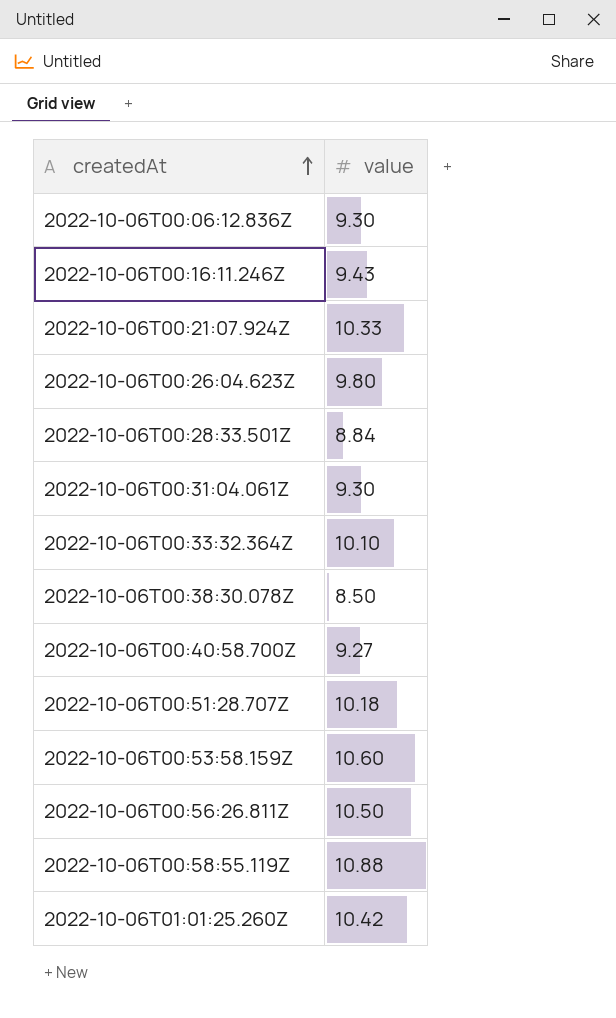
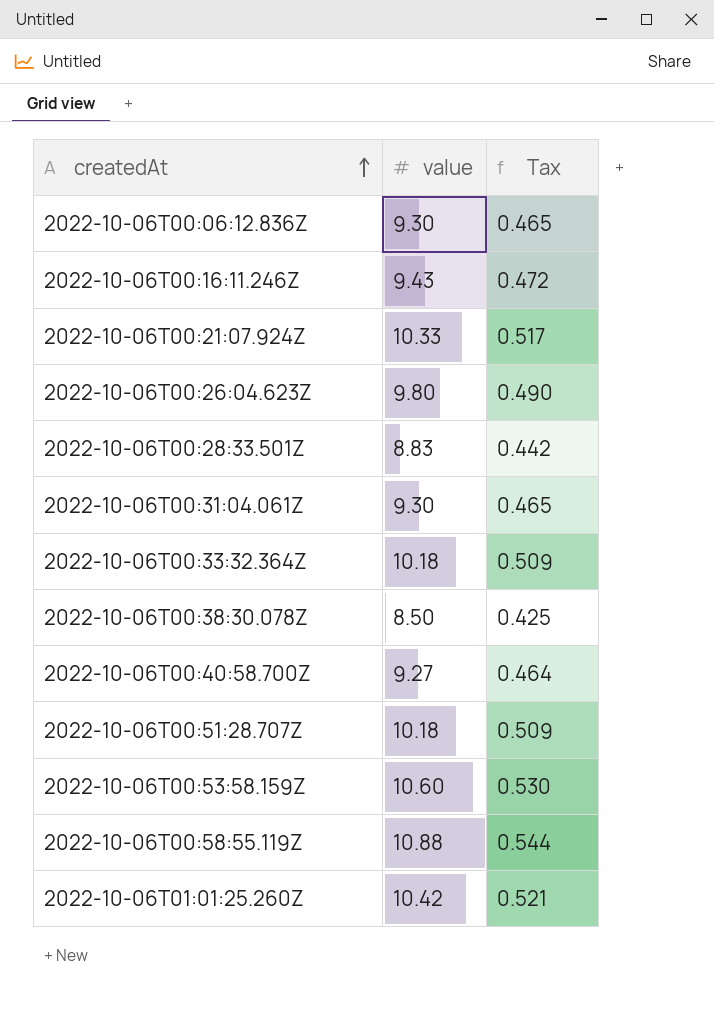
column Tax | formula: none -> [value] * 0.05
row 2022-10-06T00:56:26.811Z: 10.50 -> none
2022-10-06T00:28:33.501Z | value: 8.84 -> 8.83
2022-10-06T00:33:32.364Z | value: 10.10 -> 10.18

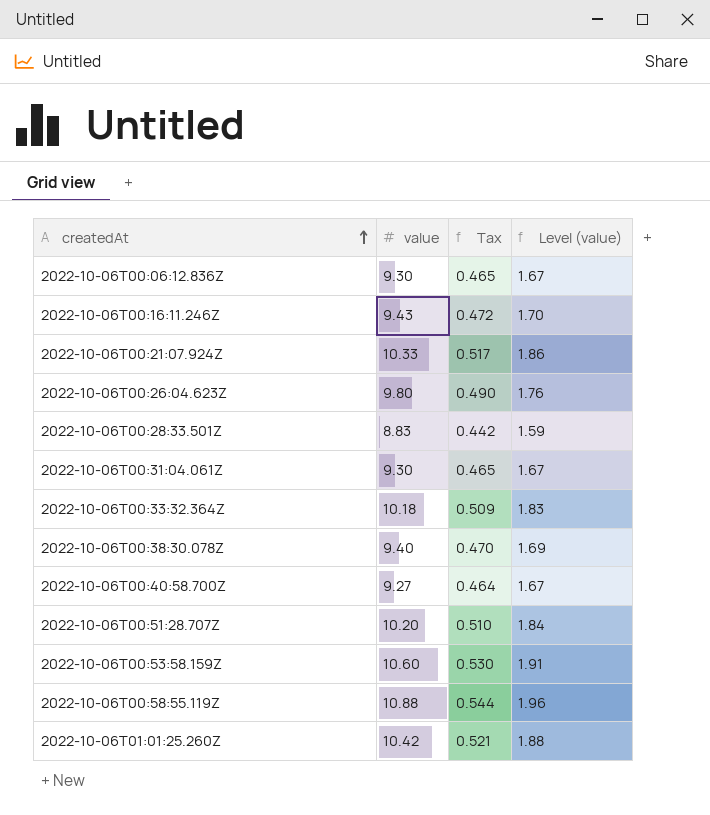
column Level (value) | formula: none -> [value] * 0.18
2022-10-06T00:38:30.078Z | value: 8.50 -> 9.40
2022-10-06T00:38:30.078Z | Tax: 0.425 -> 0.470
2022-10-06T00:51:28.707Z | value: 10.18 -> 10.20
2022-10-06T00:51:28.707Z | Tax: 0.509 -> 0.510

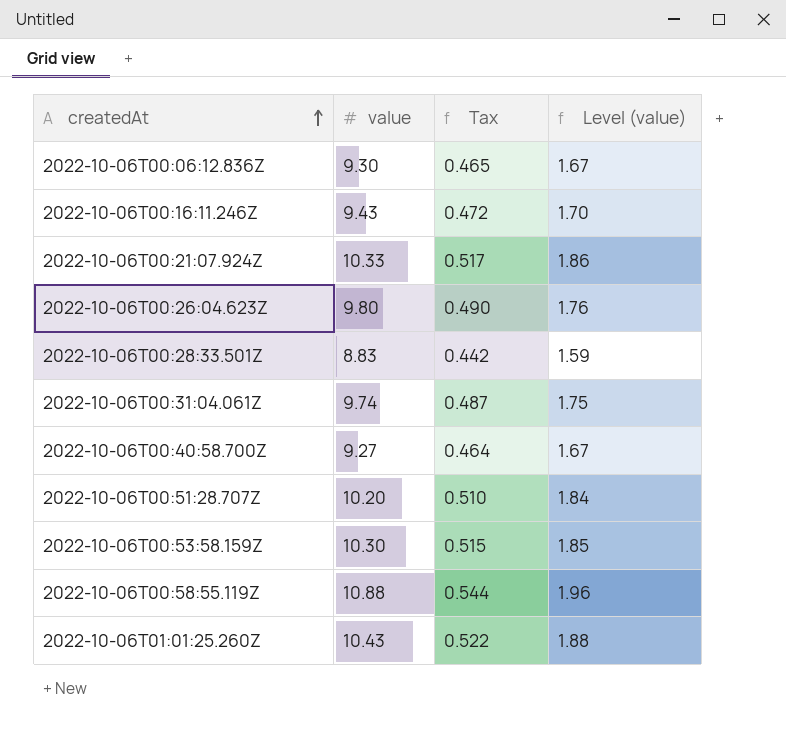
row 2022-10-06T00:33:32.364Z: 10.18 | 0.509 | 1.83 -> none
row 2022-10-06T00:38:30.078Z: 9.40 | 0.470 | 1.69 -> none
2022-10-06T00:31:04.061Z | value: 9.30 -> 9.74
2022-10-06T00:31:04.061Z | Tax: 0.465 -> 0.487
2022-10-06T00:31:04.061Z | Level (value): 1.67 -> 1.75
2022-10-06T00:53:58.159Z | value: 10.60 -> 10.30
2022-10-06T00:53:58.159Z | Tax: 0.530 -> 0.515
2022-10-06T00:53:58.159Z | Level (value): 1.91 -> 1.85
2022-10-06T01:01:25.260Z | value: 10.42 -> 10.43
2022-10-06T01:01:25.260Z | Tax: 0.521 -> 0.522

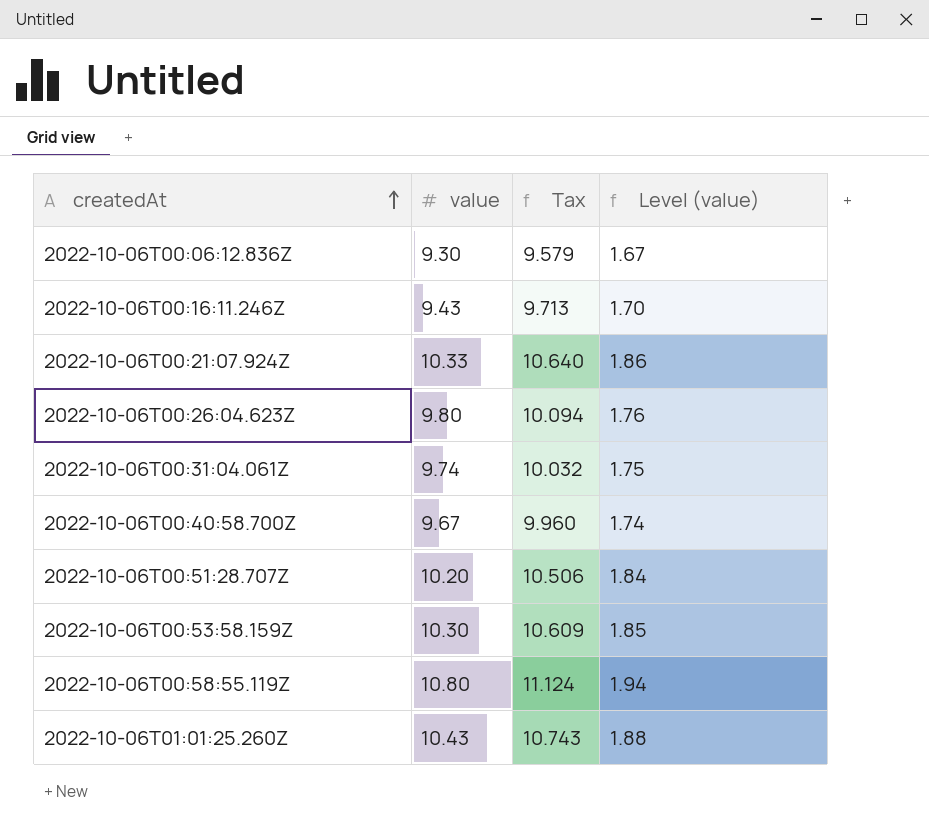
column Tax | formula: [value] * 0.05 -> [value] * 1.03
row 2022-10-06T00:28:33.501Z: 8.83 | 0.442 | 1.59 -> none
2022-10-06T00:40:58.700Z | value: 9.27 -> 9.67
2022-10-06T00:40:58.700Z | Level (value): 1.67 -> 1.74
2022-10-06T00:58:55.119Z | value: 10.88 -> 10.80
2022-10-06T00:58:55.119Z | Level (value): 1.96 -> 1.94

